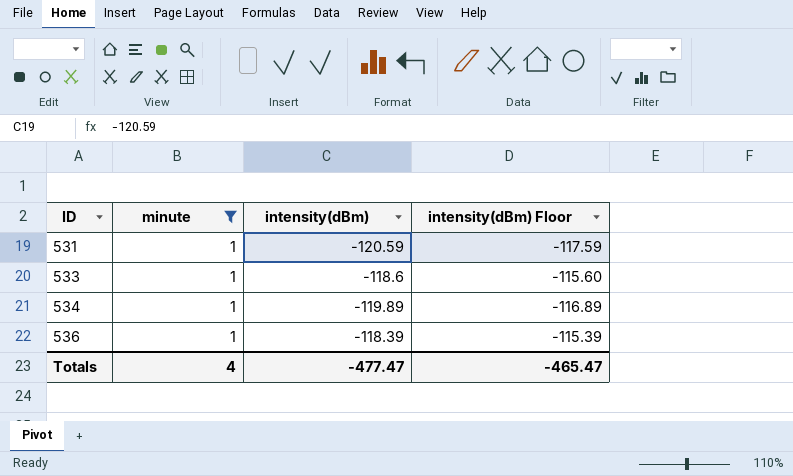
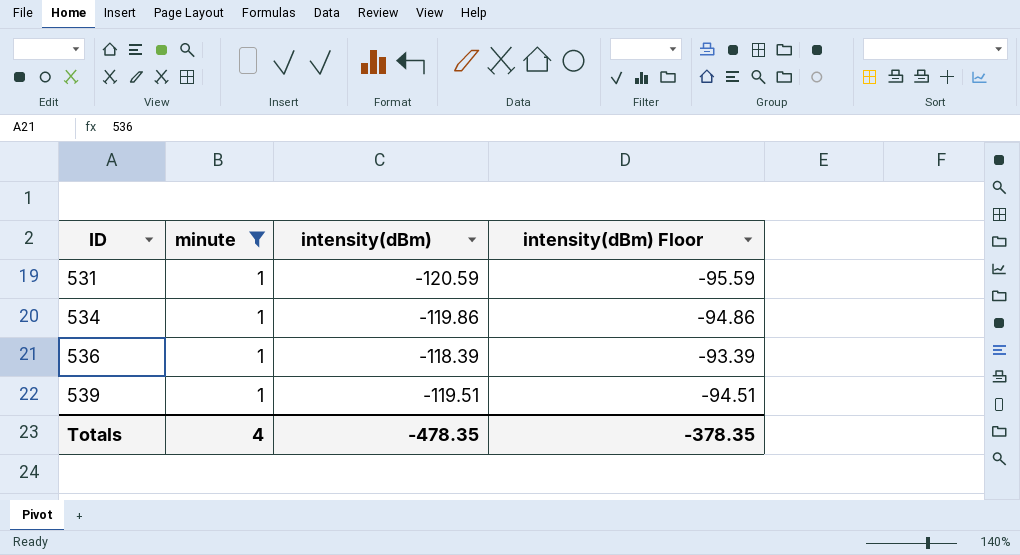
column intensity(dBm) Floor | formula: [intensity(dBm)] + 3 -> [intensity(dBm)] + 25
row 533: 1 | -118.6 | -115.60 -> none
534 | intensity(dBm): -119.89 -> -119.86
row 539: none -> 1 | -119.51 | -94.51
Totals | intensity(dBm): -477.47 -> -478.35
Totals | intensity(dBm) Floor: -465.47 -> -378.35

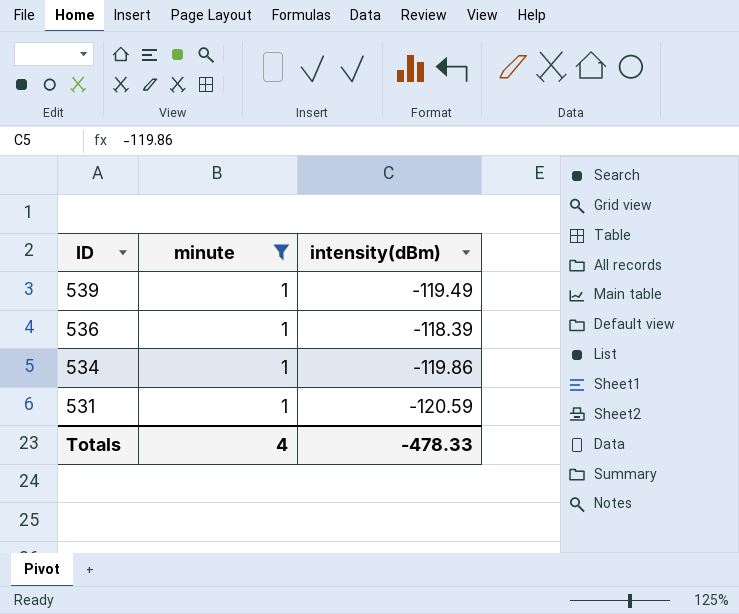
row order: ID ascending -> ID descending
column intensity(dBm) Floor | formula: [intensity(dBm)] + 25 -> none
539 | intensity(dBm): -119.51 -> -119.49
Totals | intensity(dBm): -478.35 -> -478.33

